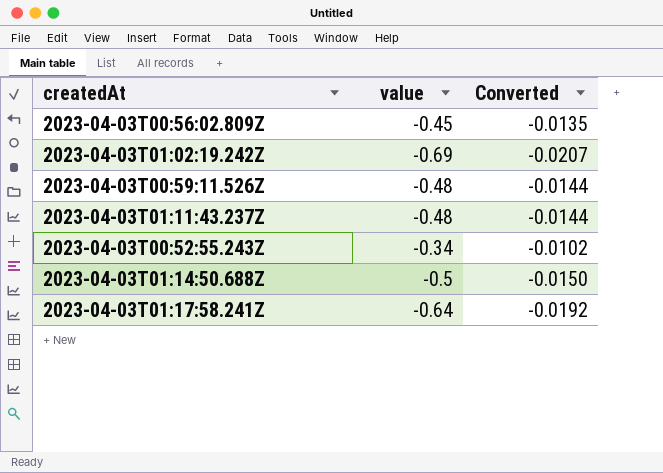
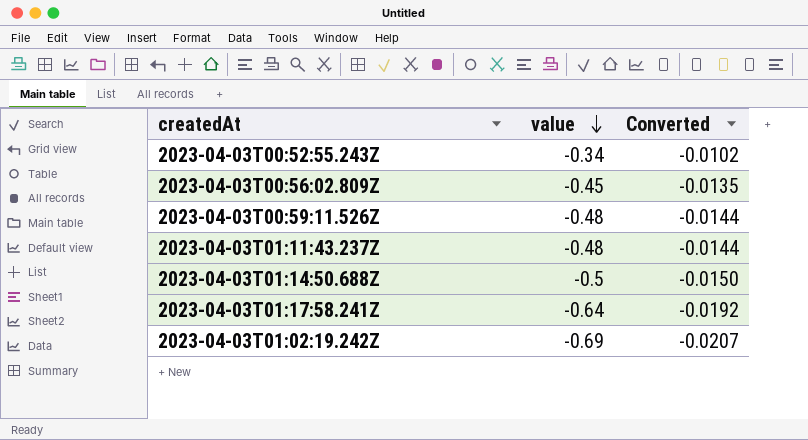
row order: none -> value descending

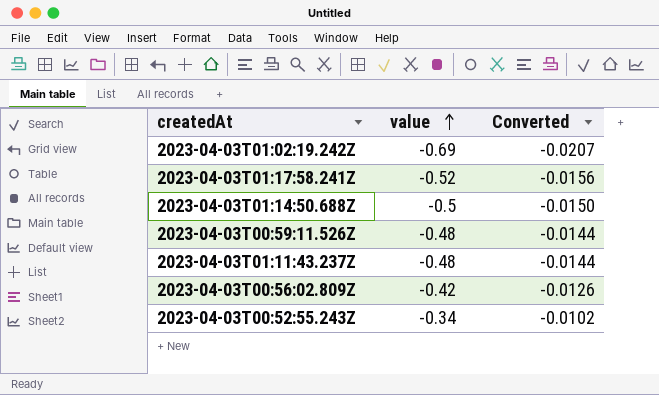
row order: value descending -> value ascending
2023-04-03T01:17:58.241Z | value: -0.64 -> -0.52
2023-04-03T01:17:58.241Z | Converted: -0.0192 -> -0.0156
2023-04-03T00:56:02.809Z | value: -0.45 -> -0.42
2023-04-03T00:56:02.809Z | Converted: -0.0135 -> -0.0126

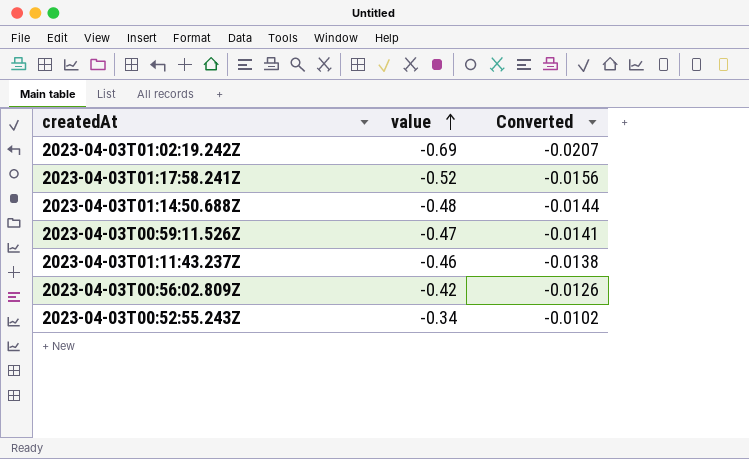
2023-04-03T01:14:50.688Z | value: -0.5 -> -0.48
2023-04-03T01:14:50.688Z | Converted: -0.0150 -> -0.0144
2023-04-03T00:59:11.526Z | value: -0.48 -> -0.47
2023-04-03T00:59:11.526Z | Converted: -0.0144 -> -0.0141
2023-04-03T01:11:43.237Z | value: -0.48 -> -0.46
2023-04-03T01:11:43.237Z | Converted: -0.0144 -> -0.0138

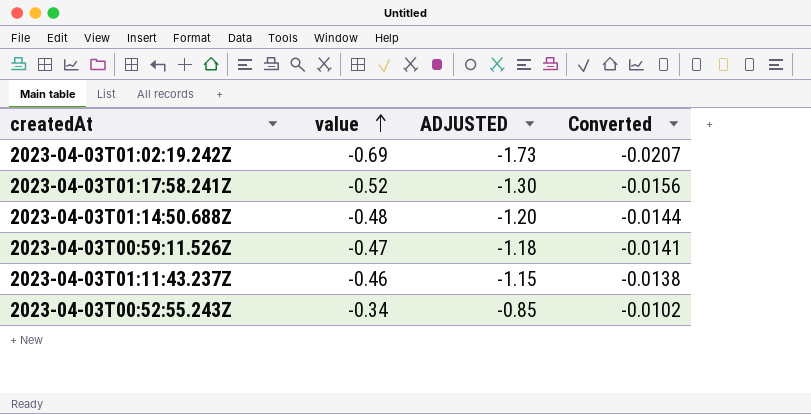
column ADJUSTED | formula: none -> [value] * 2.5
row 2023-04-03T00:56:02.809Z: -0.42 | -0.0126 -> none

